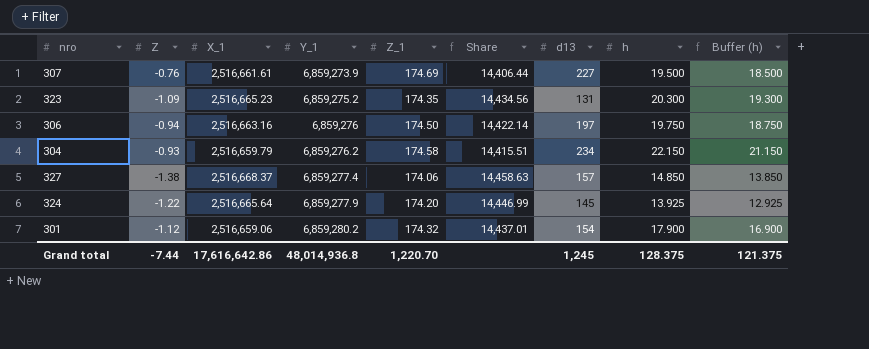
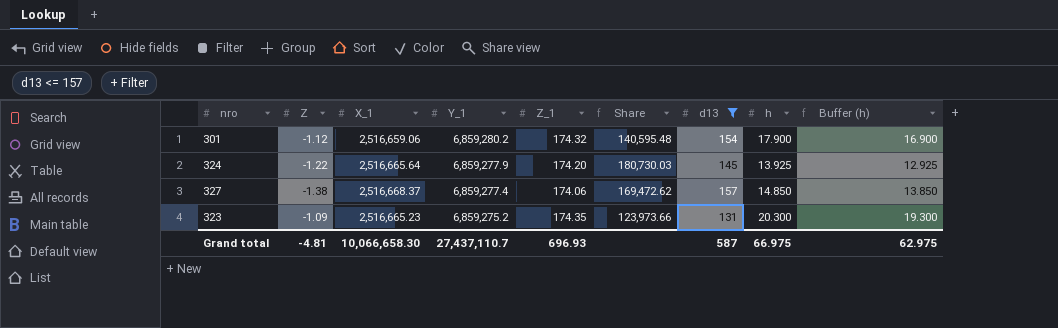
filter: none -> d13 <= 157
row order: Y_1 ascending -> Y_1 descending
column Share | formula: [X_1] / [Z_1] -> [X_1] / [h]
Grand total | Z: -7.44 -> -4.81
Grand total | X_1: 17,616,642.86 -> 10,066,658.30
Grand total | Y_1: 48,014,936.8 -> 27,437,110.7
Grand total | Z_1: 1,220.70 -> 696.93
Grand total | d13: 1,245 -> 587
Grand total | h: 128.375 -> 66.975
Grand total | Buffer (h): 121.375 -> 62.975

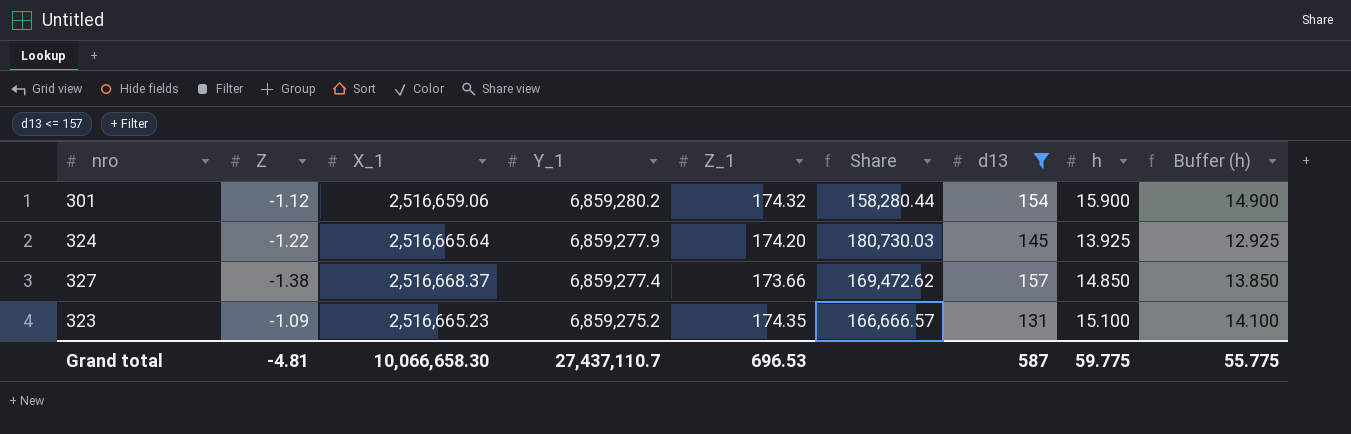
301 | Share: 140,595.48 -> 158,280.44
301 | h: 17.900 -> 15.900
301 | Buffer (h): 16.900 -> 14.900
327 | Z_1: 174.06 -> 173.66
323 | Share: 123,973.66 -> 166,666.57
323 | h: 20.300 -> 15.100
323 | Buffer (h): 19.300 -> 14.100
Grand total | Z_1: 696.93 -> 696.53
Grand total | h: 66.975 -> 59.775
Grand total | Buffer (h): 62.975 -> 55.775

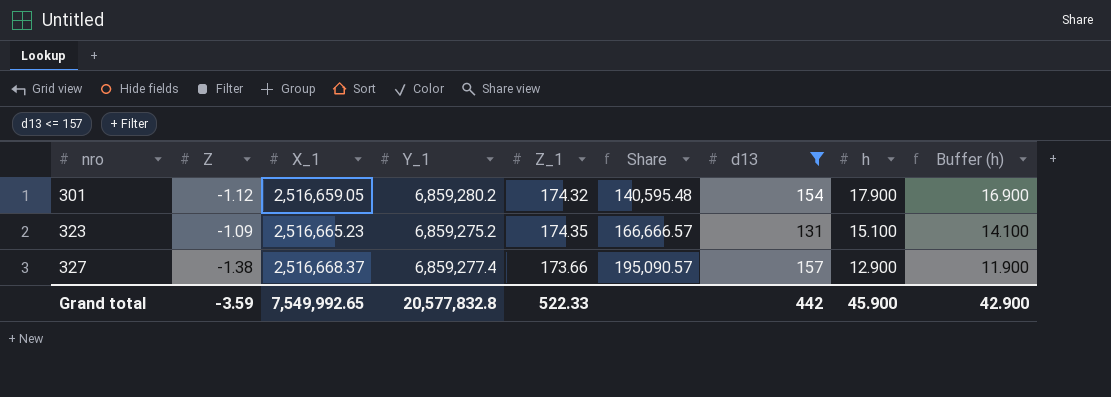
row order: Y_1 descending -> nro ascending
row 324: -1.22 | 2,516,665.64 | 6,859,277.9 | 174.20 | 180,730.03 | 145 | 13.925 | 12.925 -> none
301 | X_1: 2,516,659.06 -> 2,516,659.05
301 | Share: 158,280.44 -> 140,595.48
301 | h: 15.900 -> 17.900
301 | Buffer (h): 14.900 -> 16.900
327 | Share: 169,472.62 -> 195,090.57
327 | h: 14.850 -> 12.900
327 | Buffer (h): 13.850 -> 11.900
Grand total | Z: -4.81 -> -3.59
Grand total | X_1: 10,066,658.30 -> 7,549,992.65
Grand total | Y_1: 27,437,110.7 -> 20,577,832.8
Grand total | Z_1: 696.53 -> 522.33
Grand total | d13: 587 -> 442
Grand total | h: 59.775 -> 45.900
Grand total | Buffer (h): 55.775 -> 42.900

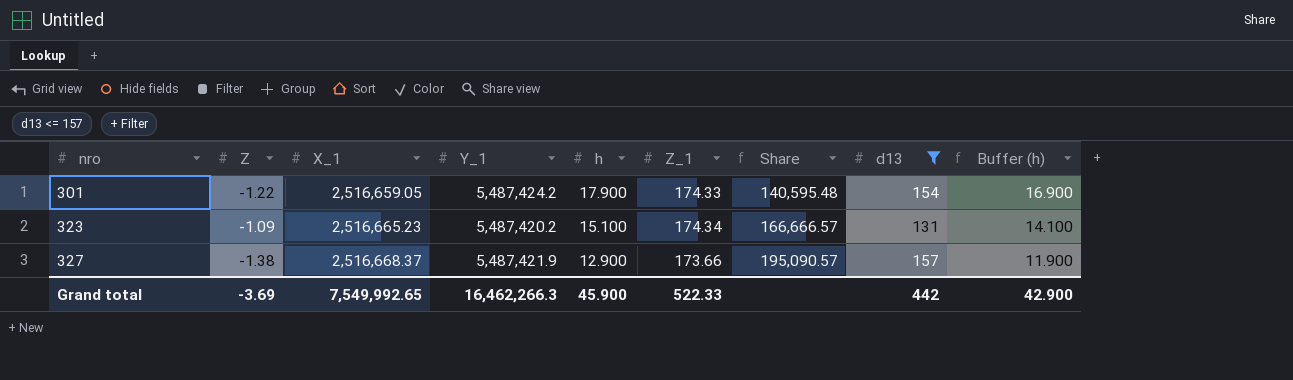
column h | position: 8 -> 5
301 | Z: -1.12 -> -1.22
301 | Y_1: 6,859,280.2 -> 5,487,424.2
301 | Z_1: 174.32 -> 174.33
323 | Y_1: 6,859,275.2 -> 5,487,420.2
323 | Z_1: 174.35 -> 174.34
327 | Y_1: 6,859,277.4 -> 5,487,421.9
Grand total | Z: -3.59 -> -3.69
Grand total | Y_1: 20,577,832.8 -> 16,462,266.3

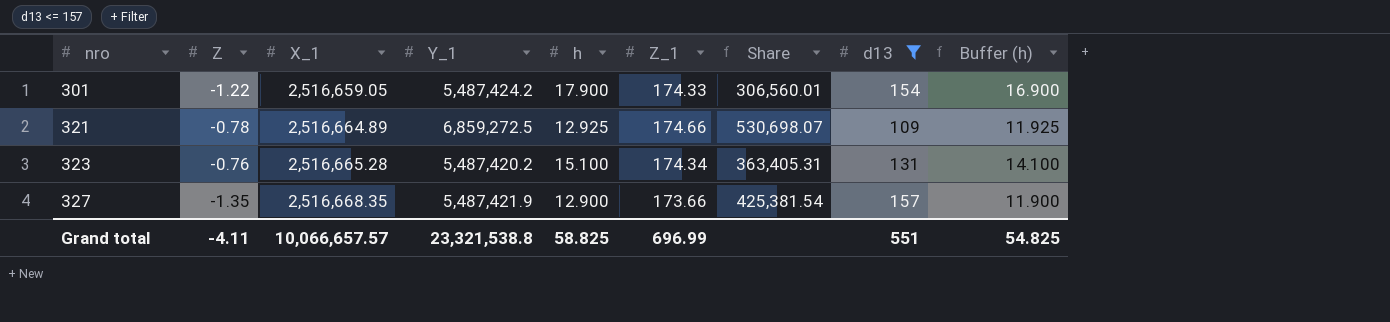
column Share | formula: [X_1] / [h] -> [Y_1] / [h]
row 321: none -> -0.78 | 2,516,664.89 | 6,859,272.5 | 12.925 | 174.66 | 530,698.07 | 109 | 11.925
323 | Z: -1.09 -> -0.76
323 | X_1: 2,516,665.23 -> 2,516,665.28
327 | Z: -1.38 -> -1.35
327 | X_1: 2,516,668.37 -> 2,516,668.35
Grand total | Z: -3.69 -> -4.11
Grand total | X_1: 7,549,992.65 -> 10,066,657.57
Grand total | Y_1: 16,462,266.3 -> 23,321,538.8
Grand total | h: 45.900 -> 58.825
Grand total | Z_1: 522.33 -> 696.99
Grand total | d13: 442 -> 551
Grand total | Buffer (h): 42.900 -> 54.825

